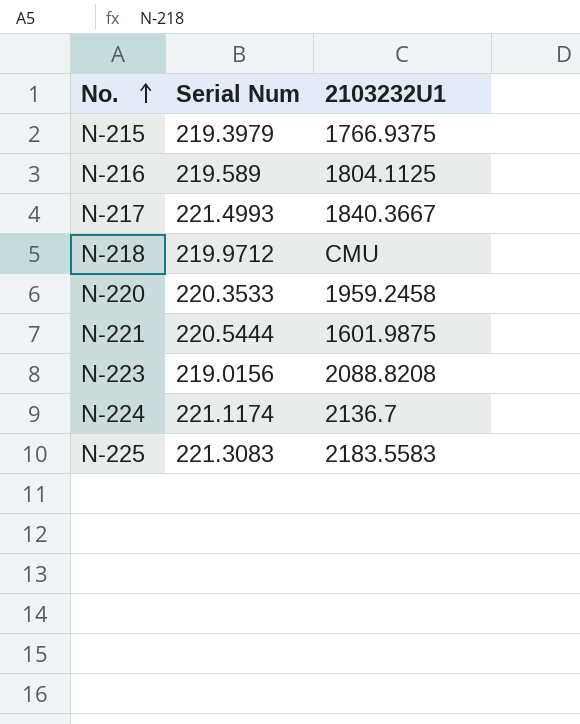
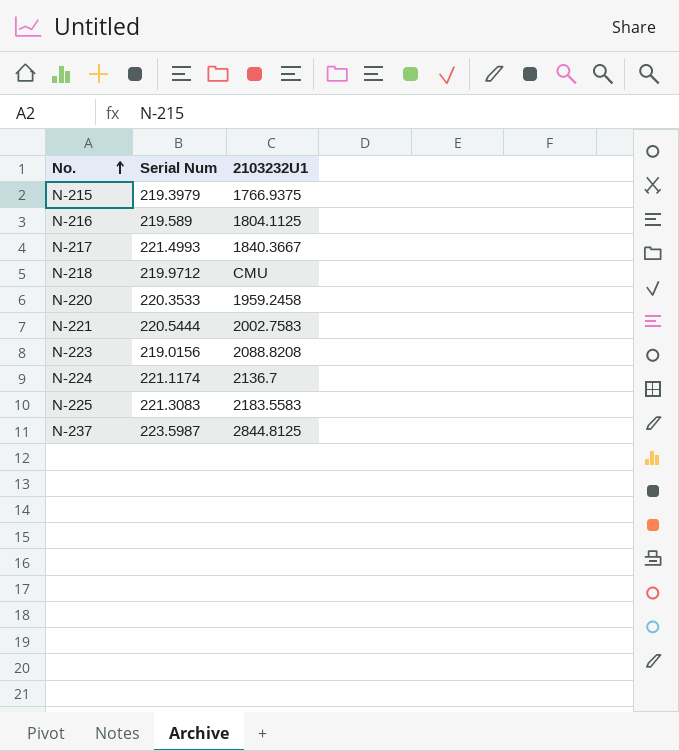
N-221 | 2103232U1: 1601.9875 -> 2002.7583
row N-237: none -> 223.5987 | 2844.8125

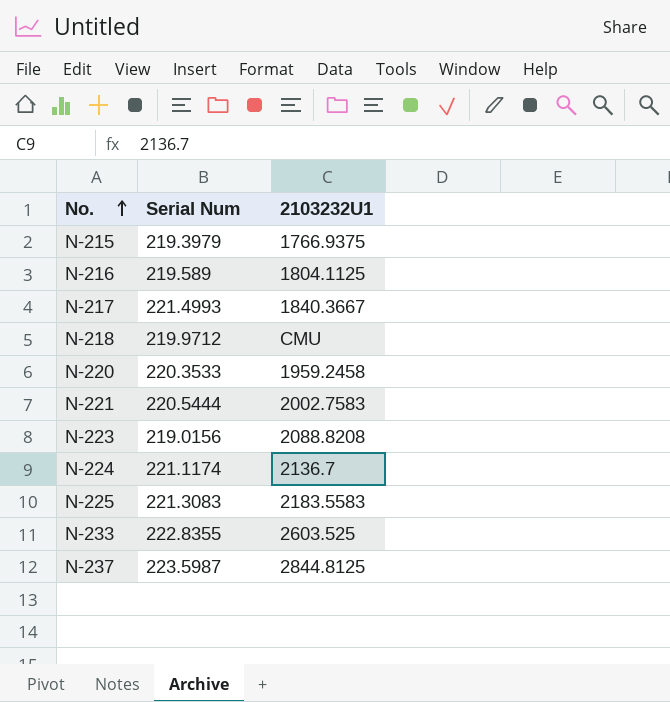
row N-233: none -> 222.8355 | 2603.525

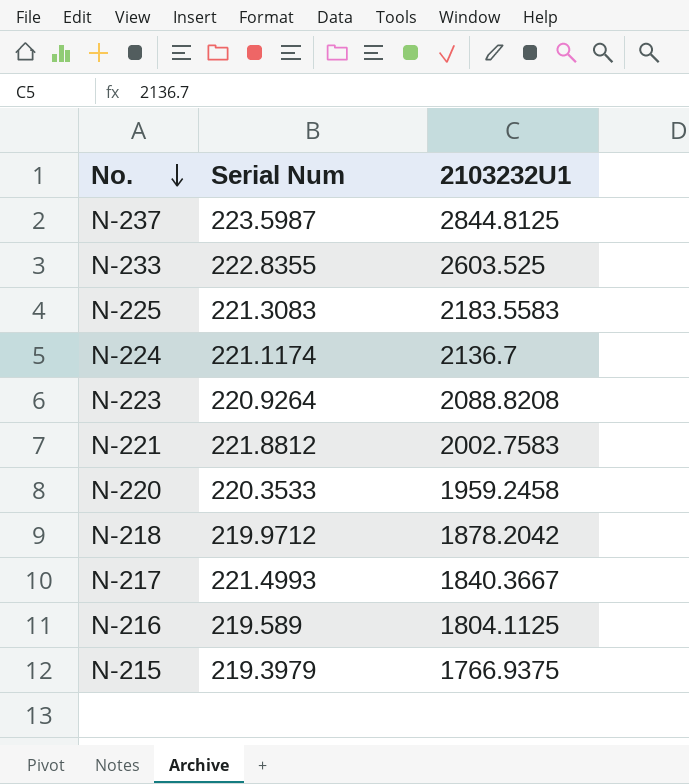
row order: No. ascending -> No. descending
N-223 | Serial Num: 219.0156 -> 220.9264
N-221 | Serial Num: 220.5444 -> 221.8812
N-218 | 2103232U1: CMU -> 1878.2042

